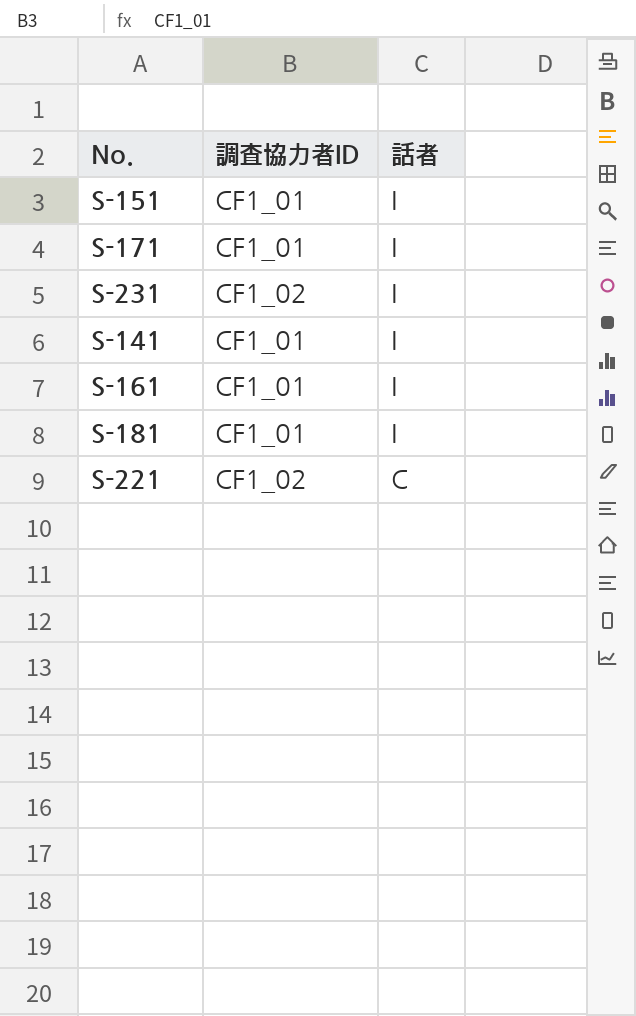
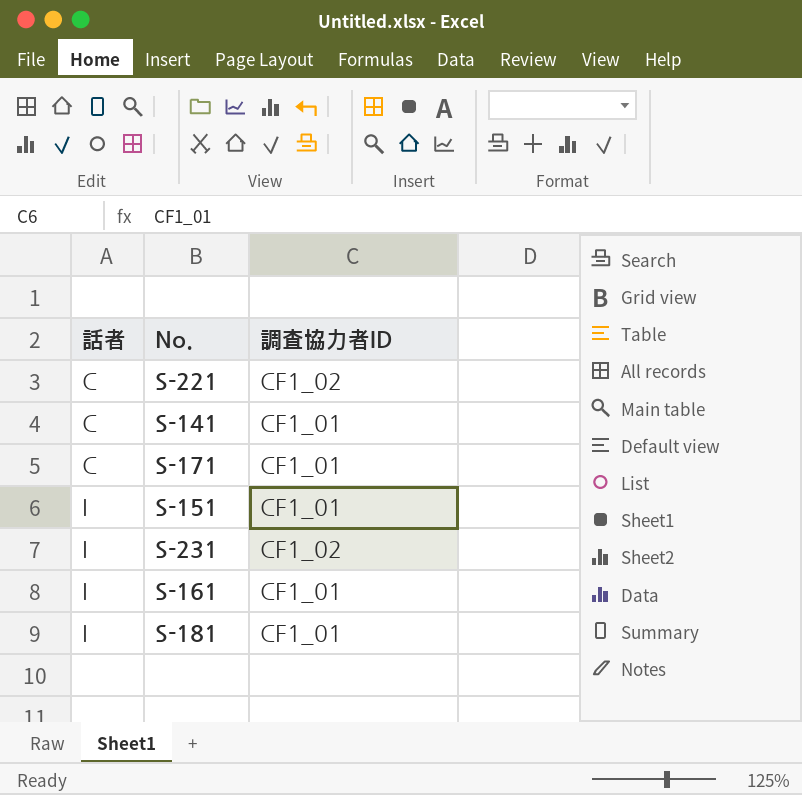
row order: 話者 descending -> 話者 ascending
column 話者 | position: 3 -> 1
S-141 | 話者: I -> C
S-171 | 話者: I -> C

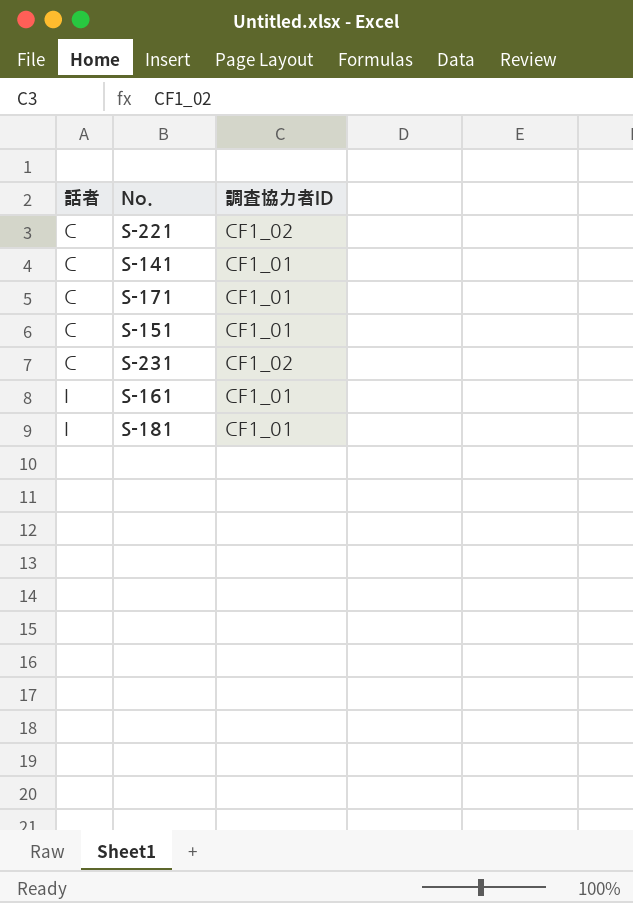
S-151 | 話者: I -> C
S-231 | 話者: I -> C

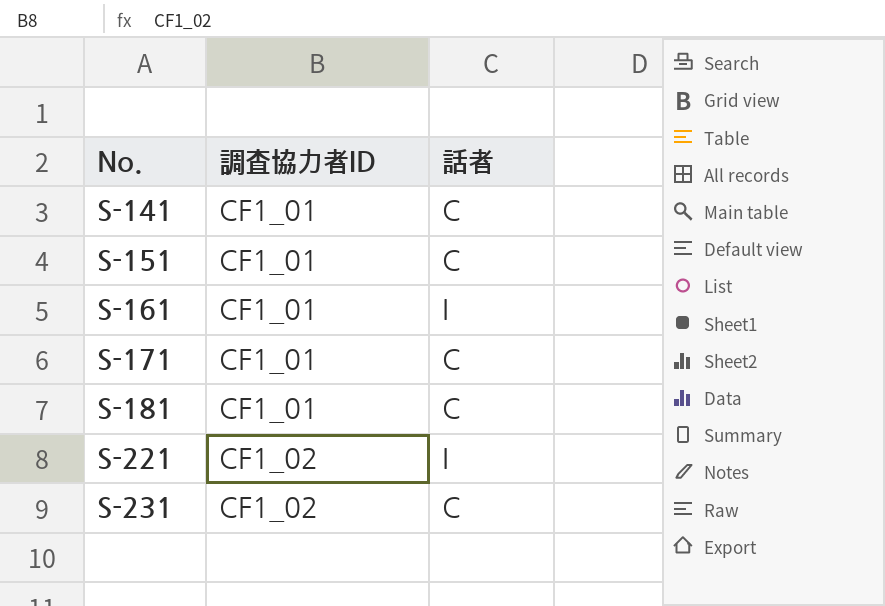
row order: 話者 ascending -> No. ascending
column 話者 | position: 1 -> 3
S-181 | 話者: I -> C
S-221 | 話者: C -> I

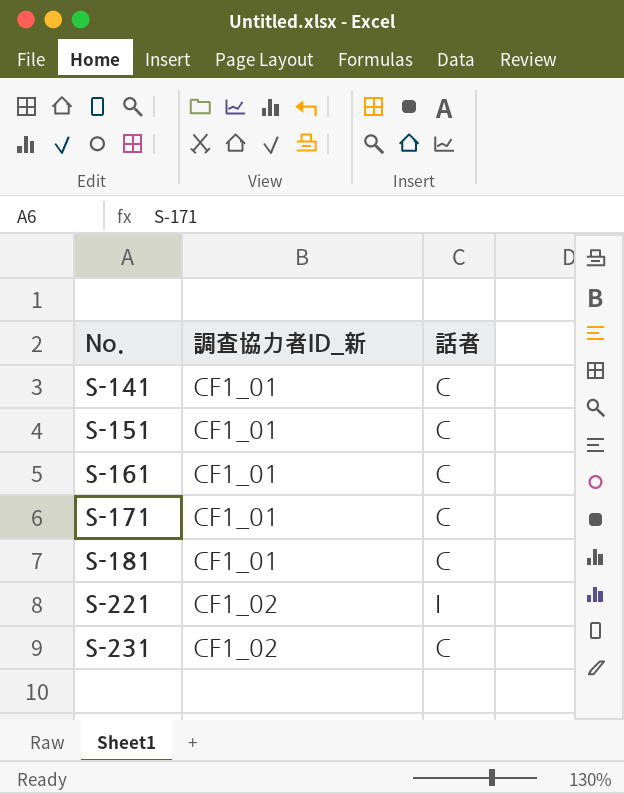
column name: 調査協力者ID -> 調査協力者ID_新
S-161 | 話者: I -> C

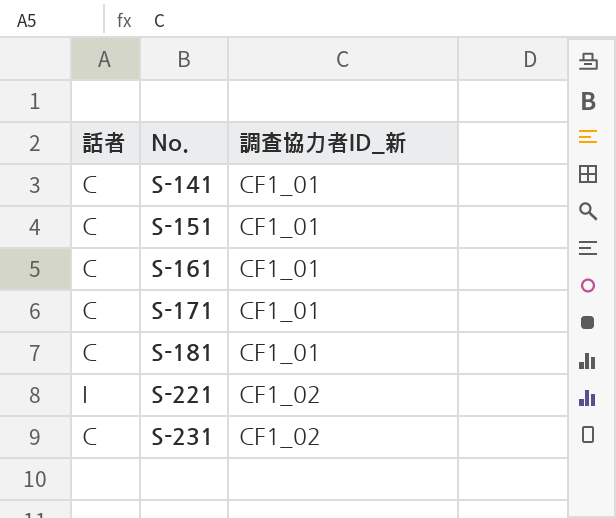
column 話者 | position: 3 -> 1

